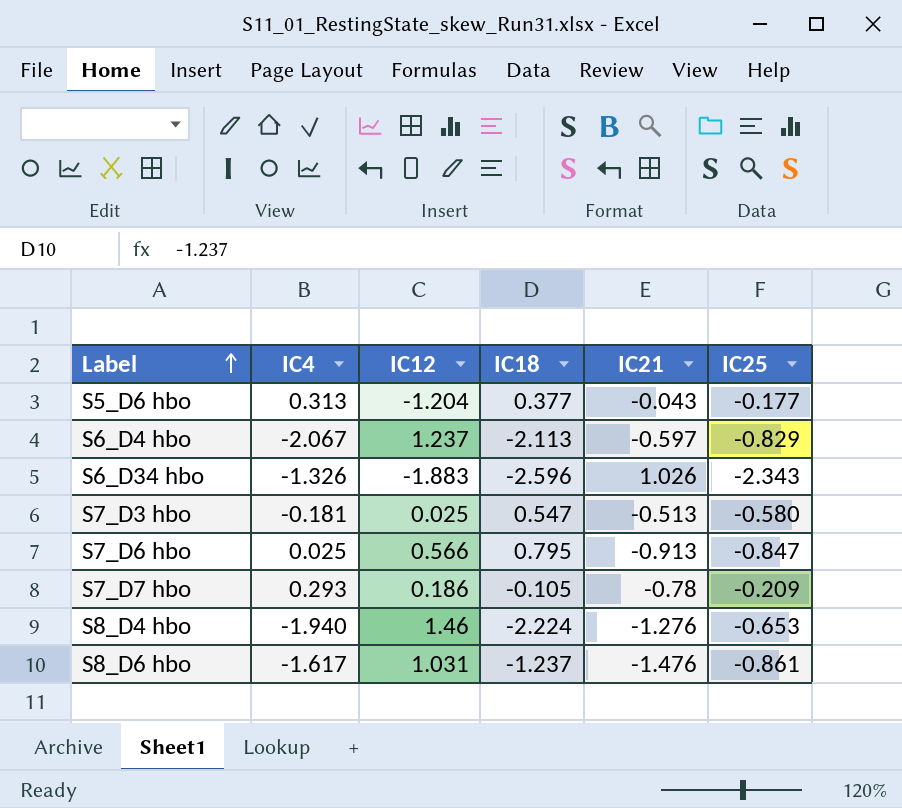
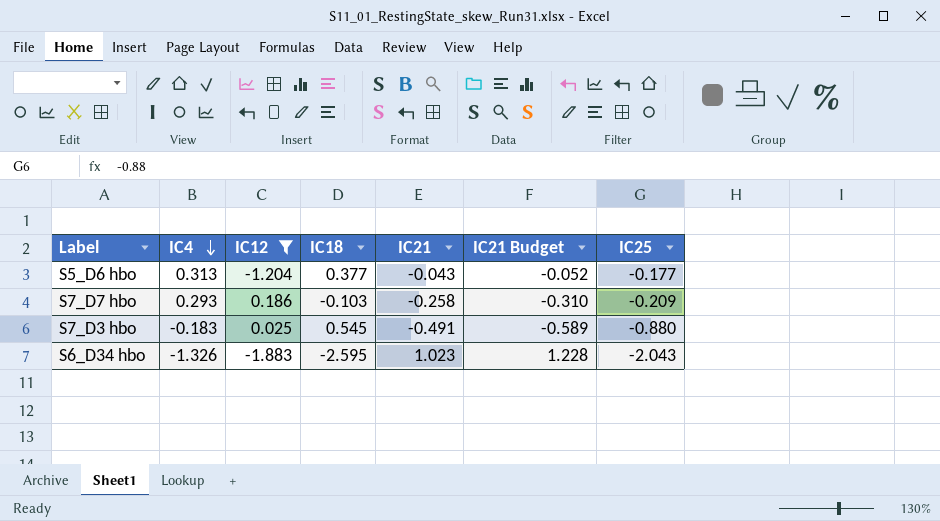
filter: none -> IC12 <= 0.186
row order: Label ascending -> IC4 descending
column IC21 Budget | formula: none -> [IC21] * 1.2
S7_D7 hbo | IC18: -0.105 -> -0.103
S7_D7 hbo | IC21: -0.78 -> -0.258
S7_D3 hbo | IC4: -0.181 -> -0.183
S7_D3 hbo | IC18: 0.547 -> 0.545
S7_D3 hbo | IC21: -0.513 -> -0.491
S7_D3 hbo | IC25: -0.580 -> -0.880
S6_D34 hbo | IC18: -2.596 -> -2.595
S6_D34 hbo | IC21: 1.026 -> 1.023
S6_D34 hbo | IC25: -2.343 -> -2.043

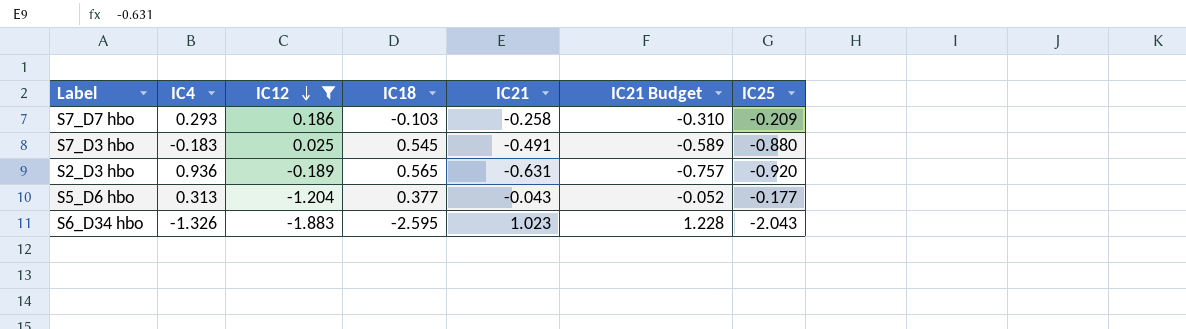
row order: IC4 descending -> IC12 descending
row S2_D3 hbo: none -> 0.936 | -0.189 | 0.565 | -0.631 | -0.757 | -0.920

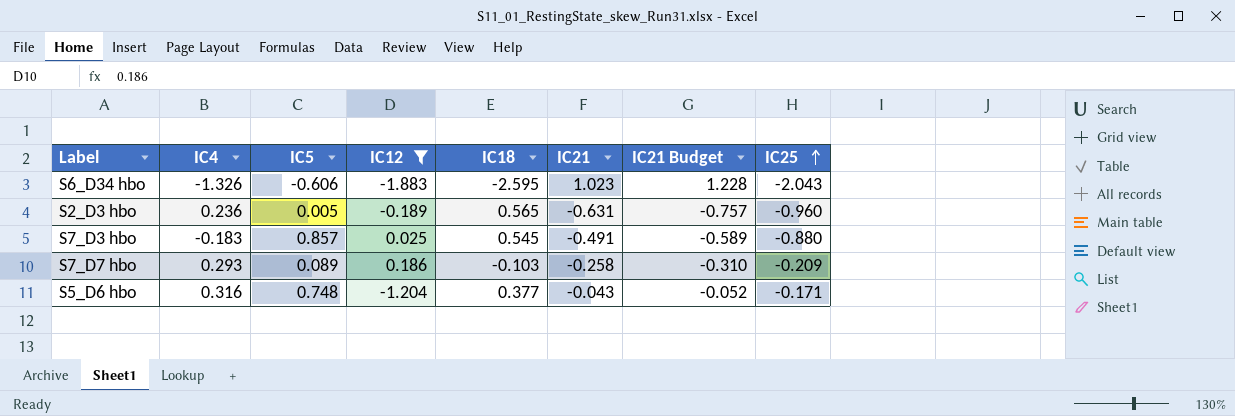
row order: IC12 descending -> IC25 ascending
column IC5 | position: none -> 3
S2_D3 hbo | IC4: 0.936 -> 0.236
S2_D3 hbo | IC25: -0.920 -> -0.960
S5_D6 hbo | IC4: 0.313 -> 0.316
S5_D6 hbo | IC25: -0.177 -> -0.171

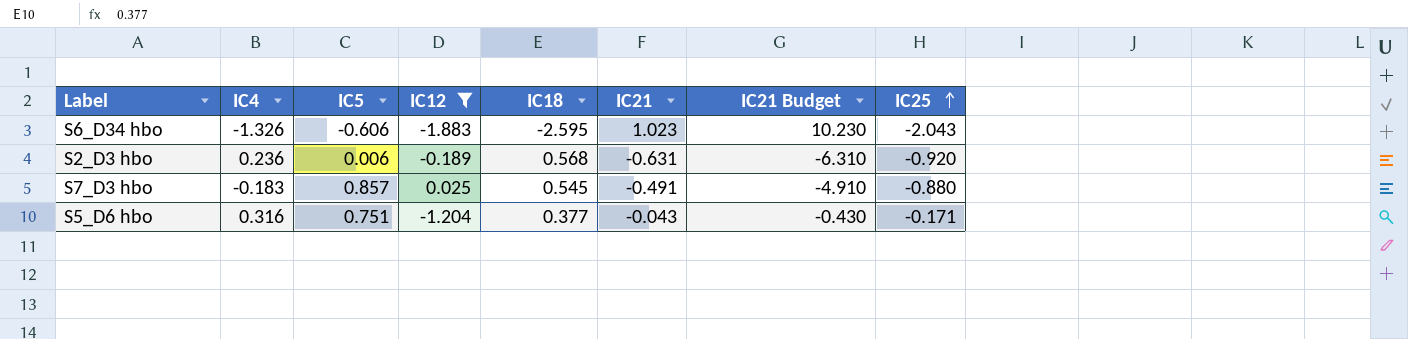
column IC21 Budget | formula: [IC21] * 1.2 -> [IC21] * 10
row S7_D7 hbo: 0.293 | 0.089 | 0.186 | -0.103 | -0.258 | -0.310 | -0.209 -> none
S2_D3 hbo | IC5: 0.005 -> 0.006
S2_D3 hbo | IC18: 0.565 -> 0.568
S2_D3 hbo | IC25: -0.960 -> -0.920
S5_D6 hbo | IC5: 0.748 -> 0.751

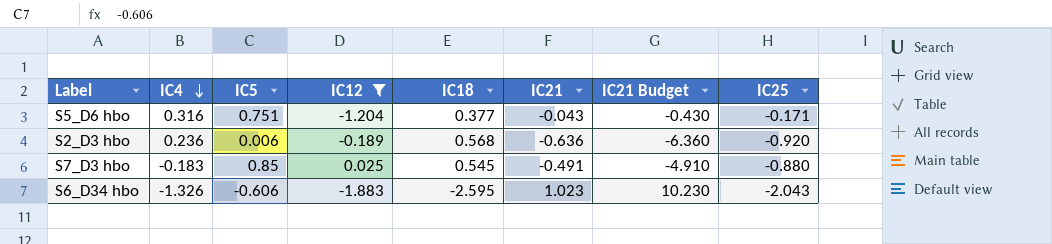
row order: IC25 ascending -> IC4 descending
S2_D3 hbo | IC21: -0.631 -> -0.636
S2_D3 hbo | IC21 Budget: -6.310 -> -6.360
S7_D3 hbo | IC5: 0.857 -> 0.85

